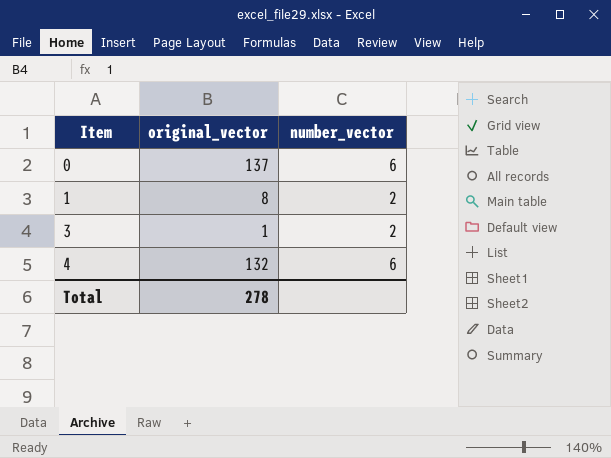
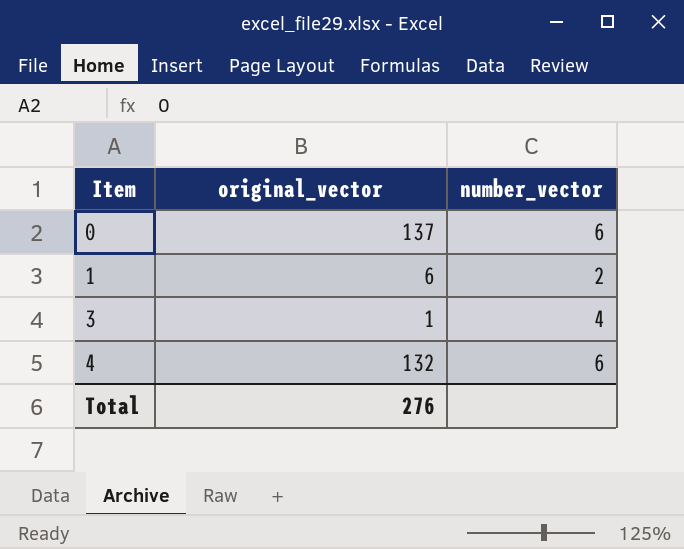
1 | original_vector: 8 -> 6
3 | number_vector: 2 -> 4
Total | original_vector: 278 -> 276

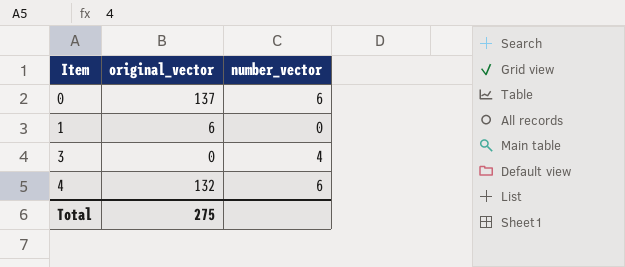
1 | number_vector: 2 -> 0
3 | original_vector: 1 -> 0
Total | original_vector: 276 -> 275

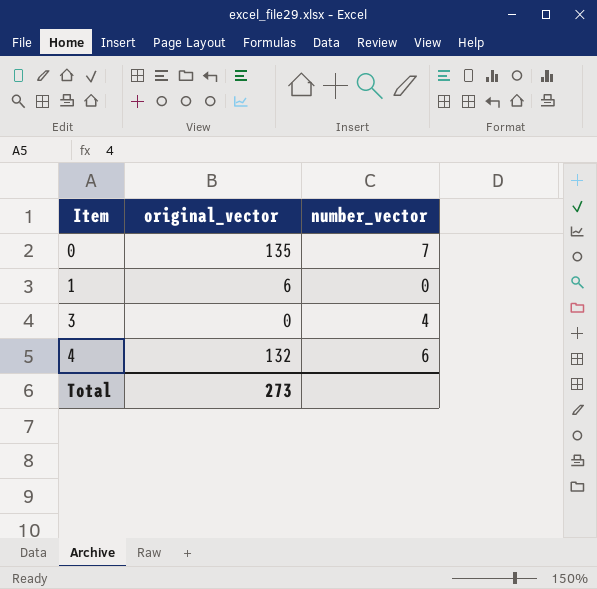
0 | original_vector: 137 -> 135
0 | number_vector: 6 -> 7
Total | original_vector: 275 -> 273

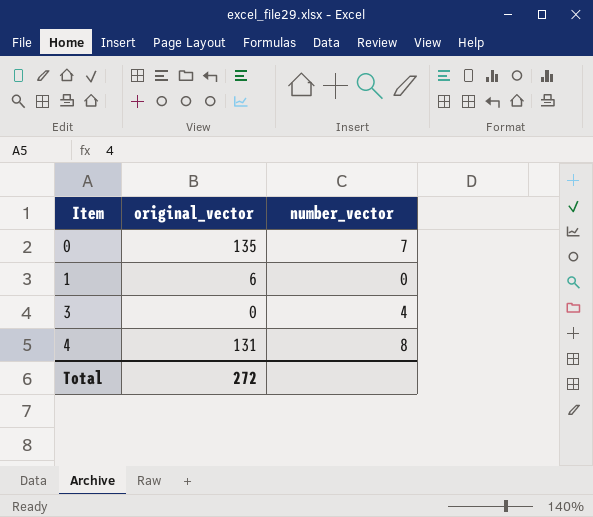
4 | original_vector: 132 -> 131
4 | number_vector: 6 -> 8
Total | original_vector: 273 -> 272

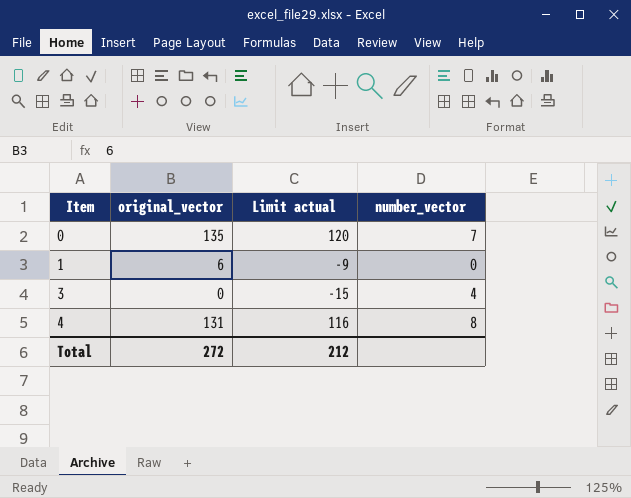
column Limit actual | formula: none -> [original_vector] - 15

